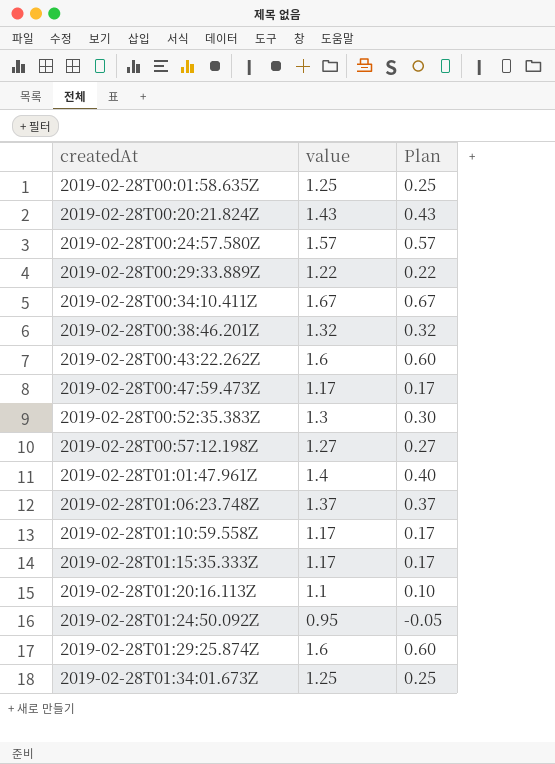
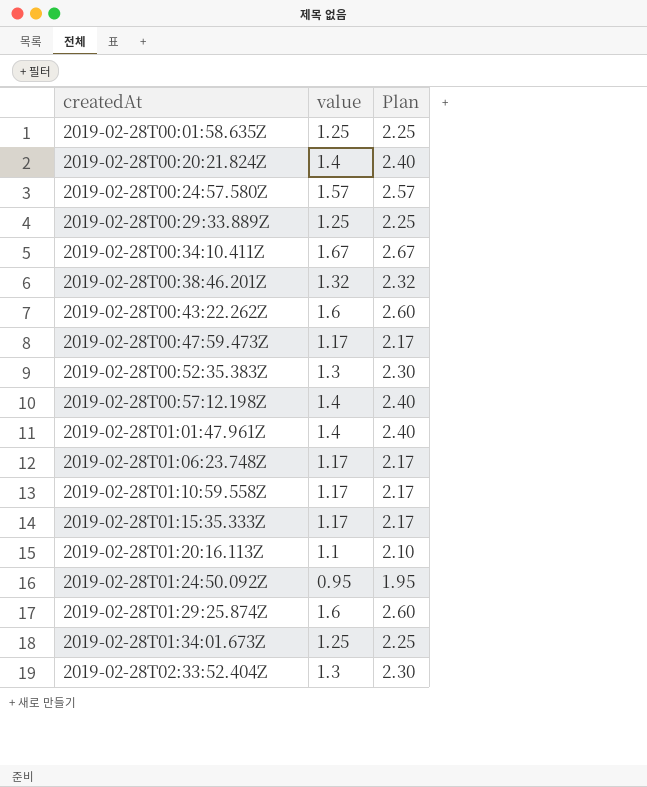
column Plan | formula: [value] - 1 -> [value] + 1
2019-02-28T00:20:21.824Z | value: 1.43 -> 1.4
2019-02-28T00:29:33.889Z | value: 1.22 -> 1.25
2019-02-28T00:57:12.198Z | value: 1.27 -> 1.4
2019-02-28T01:06:23.748Z | value: 1.37 -> 1.17
row 2019-02-28T02:33:52.404Z: none -> 1.3 | 2.30

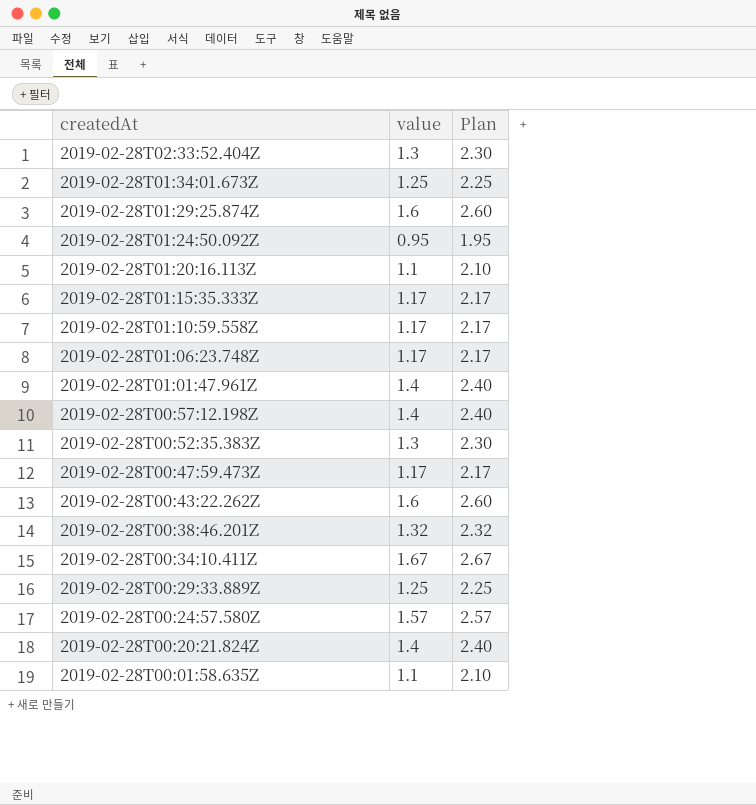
row order: createdAt ascending -> createdAt descending
2019-02-28T00:01:58.635Z | value: 1.25 -> 1.1
2019-02-28T00:01:58.635Z | Plan: 2.25 -> 2.10

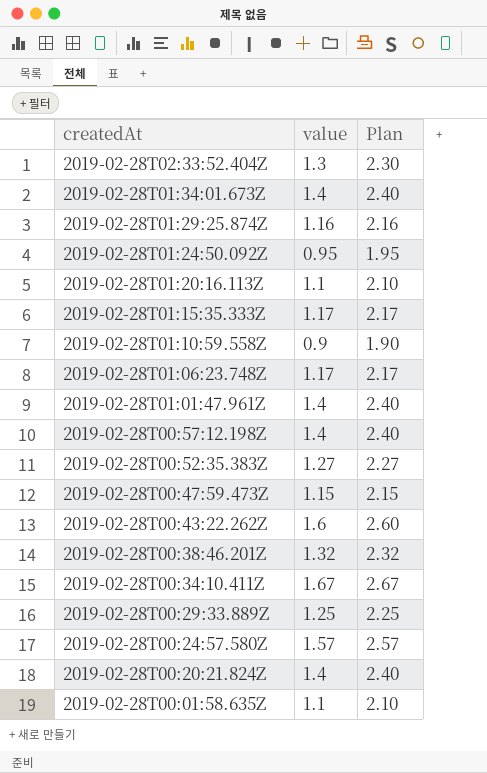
2019-02-28T01:34:01.673Z | value: 1.25 -> 1.4
2019-02-28T01:34:01.673Z | Plan: 2.25 -> 2.40
2019-02-28T01:29:25.874Z | value: 1.6 -> 1.16
2019-02-28T01:29:25.874Z | Plan: 2.60 -> 2.16
2019-02-28T01:10:59.558Z | value: 1.17 -> 0.9
2019-02-28T01:10:59.558Z | Plan: 2.17 -> 1.90
2019-02-28T00:52:35.383Z | value: 1.3 -> 1.27
2019-02-28T00:52:35.383Z | Plan: 2.30 -> 2.27
2019-02-28T00:47:59.473Z | value: 1.17 -> 1.15
2019-02-28T00:47:59.473Z | Plan: 2.17 -> 2.15

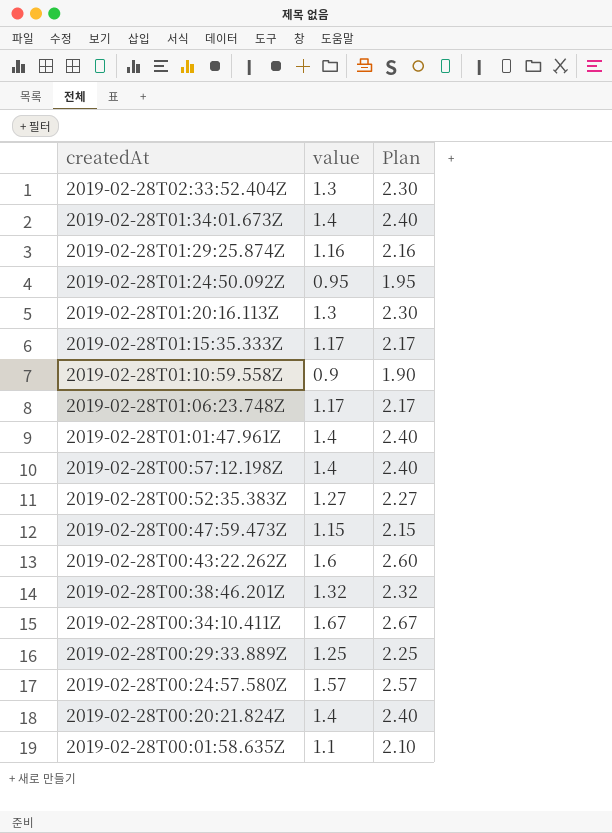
2019-02-28T01:20:16.113Z | value: 1.1 -> 1.3
2019-02-28T01:20:16.113Z | Plan: 2.10 -> 2.30

